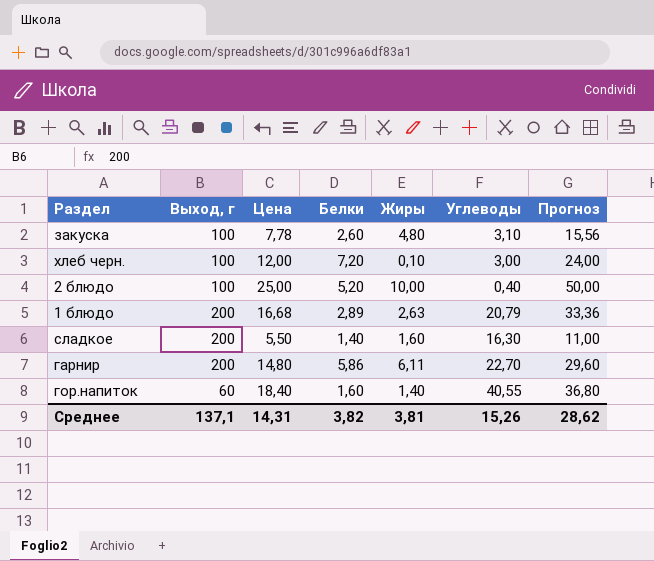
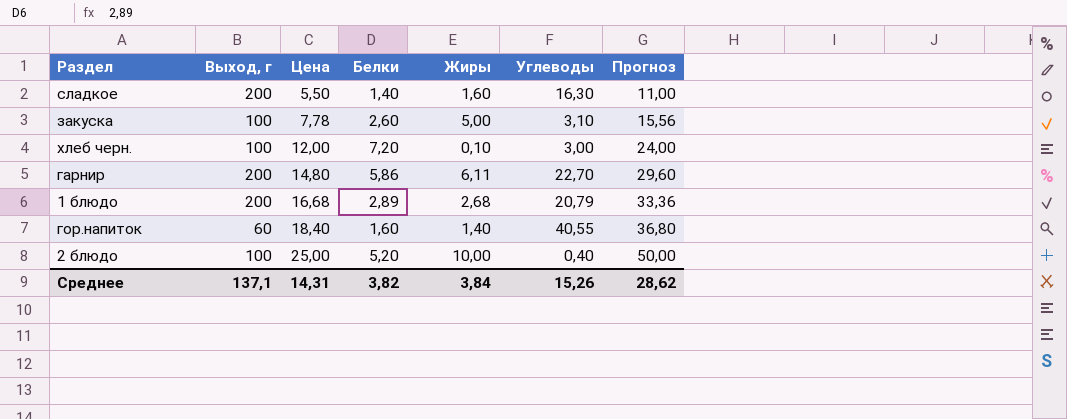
row order: none -> Цена ascending
закуска | Жиры: 4,80 -> 5,00
1 блюдо | Жиры: 2,63 -> 2,68
Среднее | Жиры: 3,81 -> 3,84

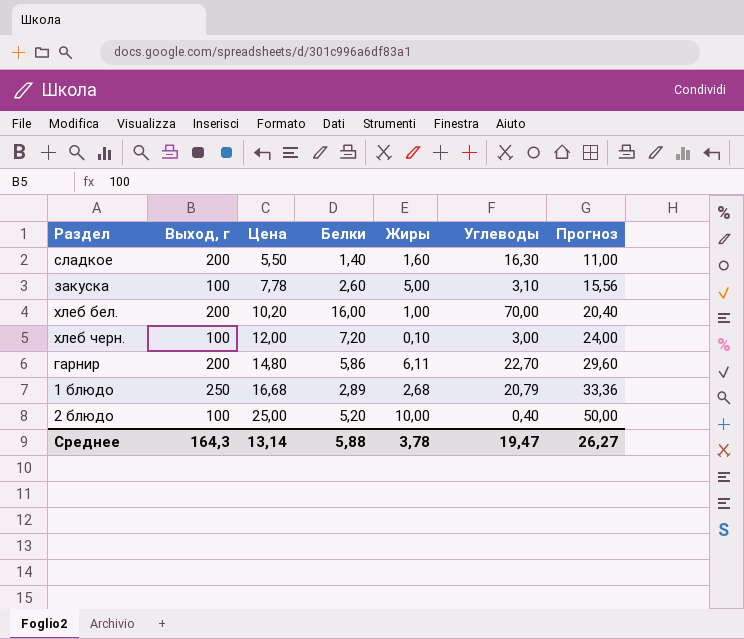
row гор.напиток: 60 | 18,40 | 1,60 | 1,40 | 40,55 | 36,80 -> none
row хлеб бел.: none -> 200 | 10,20 | 16,00 | 1,00 | 70,00 | 20,40
1 блюдо | Выход, г: 200 -> 250
Среднее | Выход, г: 137,1 -> 164,3
Среднее | Цена: 14,31 -> 13,14
Среднее | Белки: 3,82 -> 5,88
Среднее | Жиры: 3,84 -> 3,78
Среднее | Углеводы: 15,26 -> 19,47
Среднее | Прогноз: 28,62 -> 26,27

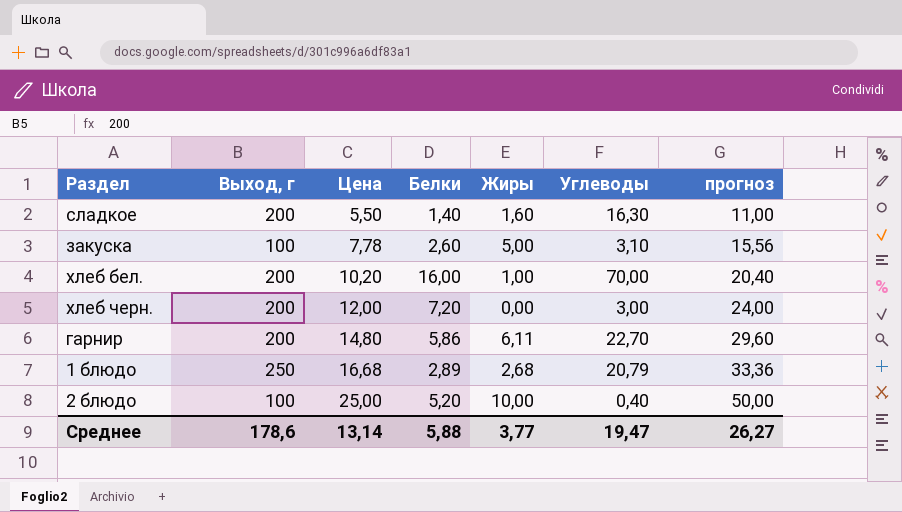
column name: Прогноз -> прогноз
хлеб черн. | Выход, г: 100 -> 200
хлеб черн. | Жиры: 0,10 -> 0,00
Среднее | Выход, г: 164,3 -> 178,6
Среднее | Жиры: 3,78 -> 3,77

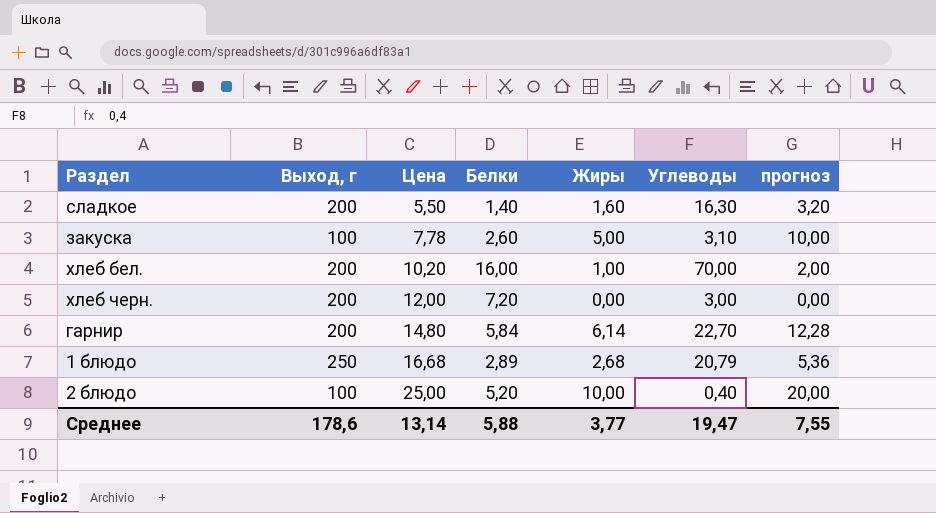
column прогноз | formula: [Цена] * 2 -> [Жиры] * 2
гарнир | Белки: 5,86 -> 5,84
гарнир | Жиры: 6,11 -> 6,14
Среднее | прогноз: 26,27 -> 7,55

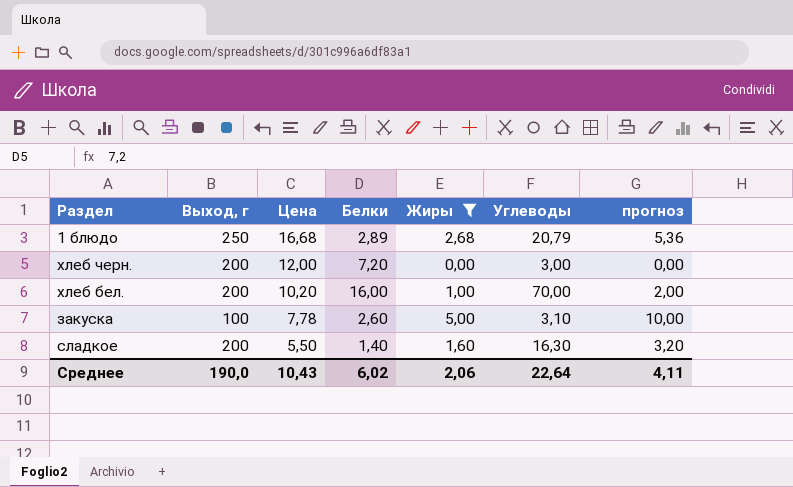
filter: none -> Жиры <= 5,00
row order: Цена ascending -> Цена descending
Среднее | Выход, г: 178,6 -> 190,0
Среднее | Цена: 13,14 -> 10,43
Среднее | Белки: 5,88 -> 6,02
Среднее | Жиры: 3,77 -> 2,06
Среднее | Углеводы: 19,47 -> 22,64
Среднее | прогноз: 7,55 -> 4,11

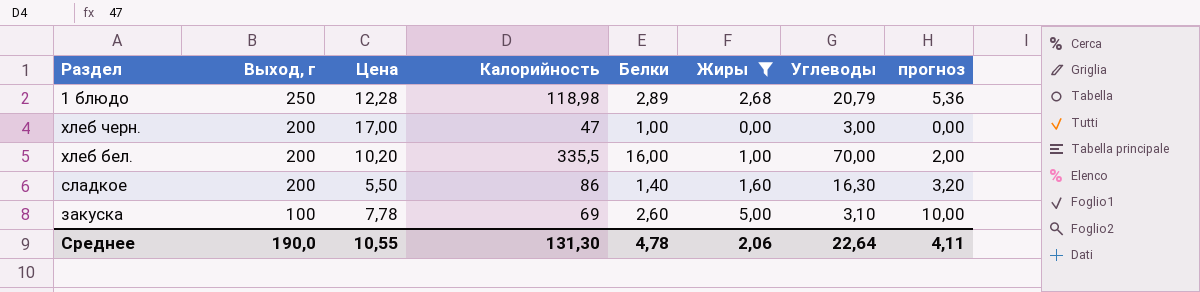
row order: Цена descending -> Выход, г descending
column Калорийность | position: none -> 4
1 блюдо | Цена: 16,68 -> 12,28
хлеб черн. | Цена: 12,00 -> 17,00
хлеб черн. | Белки: 7,20 -> 1,00
Среднее | Цена: 10,43 -> 10,55
Среднее | Белки: 6,02 -> 4,78

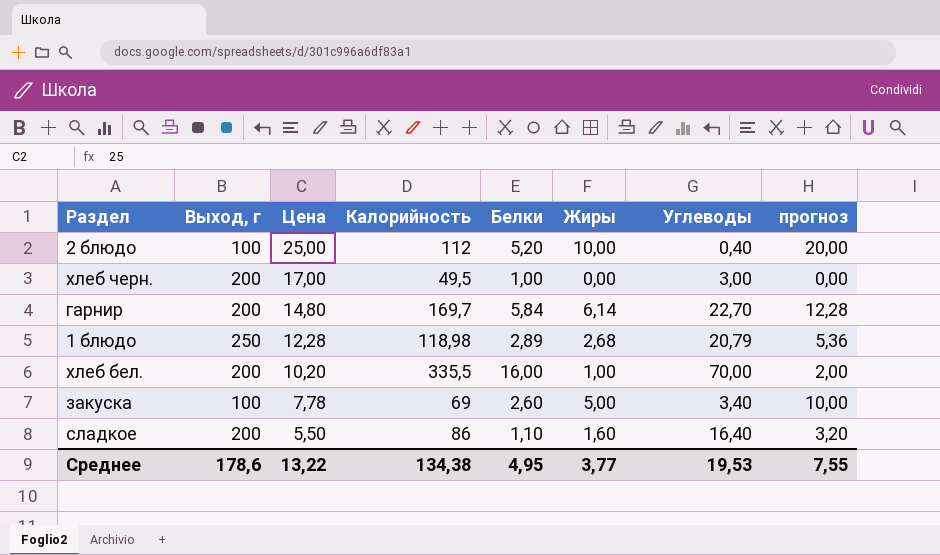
filter: Жиры <= 5,00 -> none
row order: Выход, г descending -> Цена descending
хлеб черн. | Калорийность: 47 -> 49,5
закуска | Углеводы: 3,10 -> 3,40
сладкое | Белки: 1,40 -> 1,10
сладкое | Углеводы: 16,30 -> 16,40
Среднее | Выход, г: 190,0 -> 178,6
Среднее | Цена: 10,55 -> 13,22
Среднее | Калорийность: 131,30 -> 134,38
Среднее | Белки: 4,78 -> 4,95
Среднее | Жиры: 2,06 -> 3,77
Среднее | Углеводы: 22,64 -> 19,53
Среднее | прогноз: 4,11 -> 7,55

